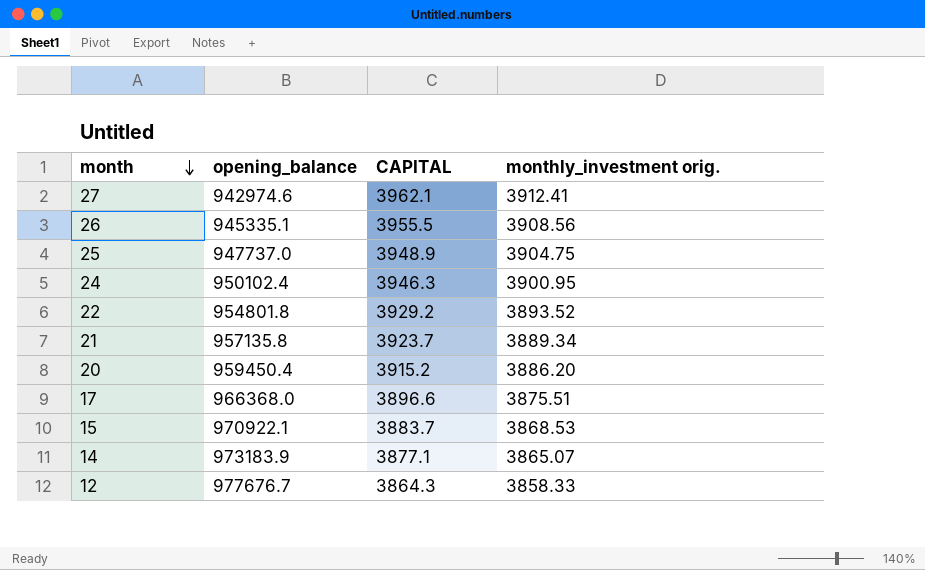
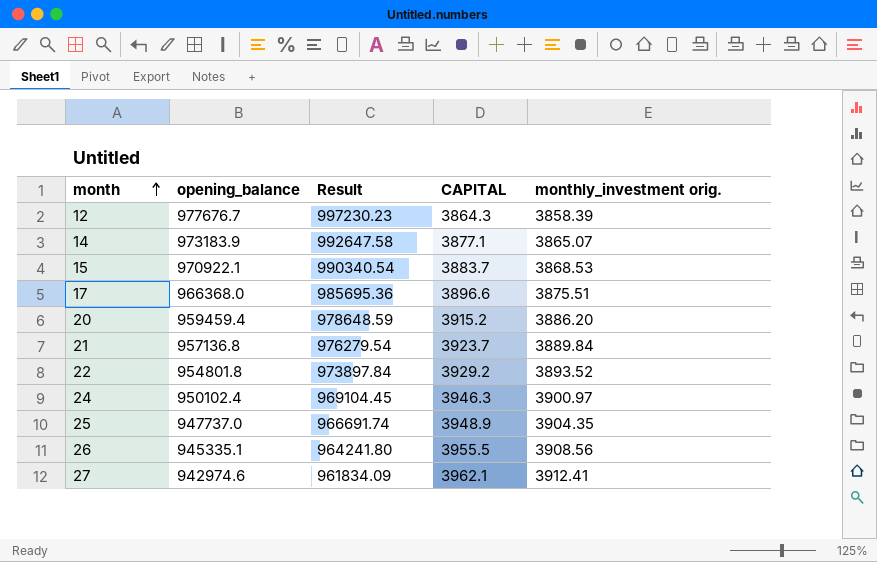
row order: month descending -> month ascending
column Result | formula: none -> [opening_balance] * 1.02
12 | monthly_investment orig.: 3858.33 -> 3858.39
20 | opening_balance: 959450.4 -> 959459.4
21 | opening_balance: 957135.8 -> 957136.8
21 | monthly_investment orig.: 3889.34 -> 3889.84
24 | monthly_investment orig.: 3900.95 -> 3900.97
25 | monthly_investment orig.: 3904.75 -> 3904.35

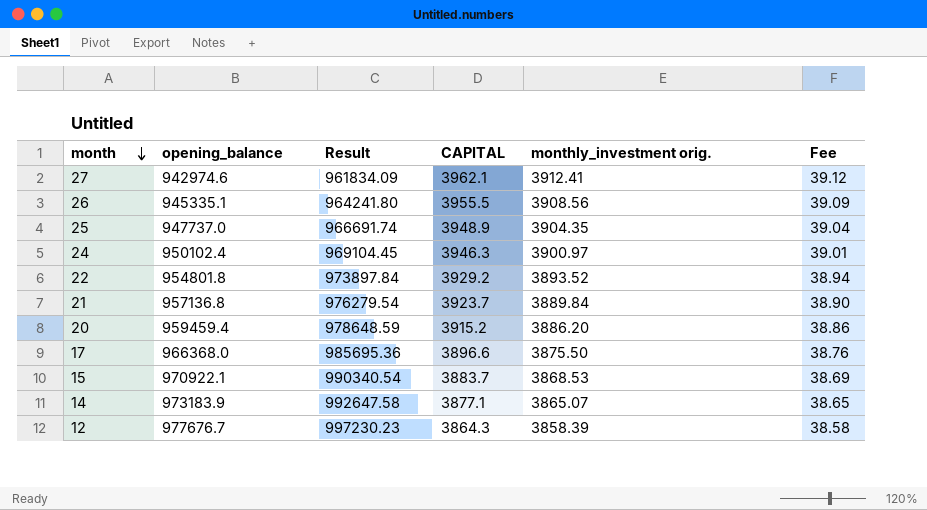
row order: month ascending -> month descending
column Fee | formula: none -> [monthly_investment orig.] * 0.01
17 | monthly_investment orig.: 3875.51 -> 3875.50

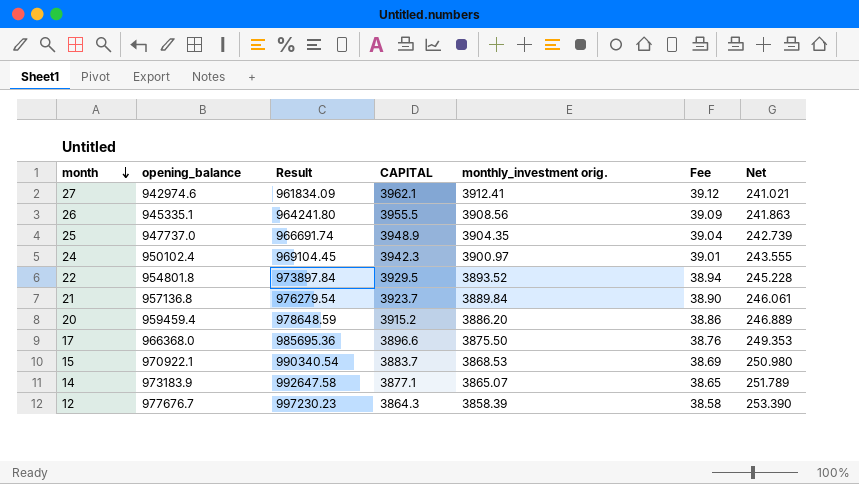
column Net | formula: none -> [opening_balance] / [monthly_investment orig.]
24 | CAPITAL: 3946.3 -> 3942.3
22 | CAPITAL: 3929.2 -> 3929.5

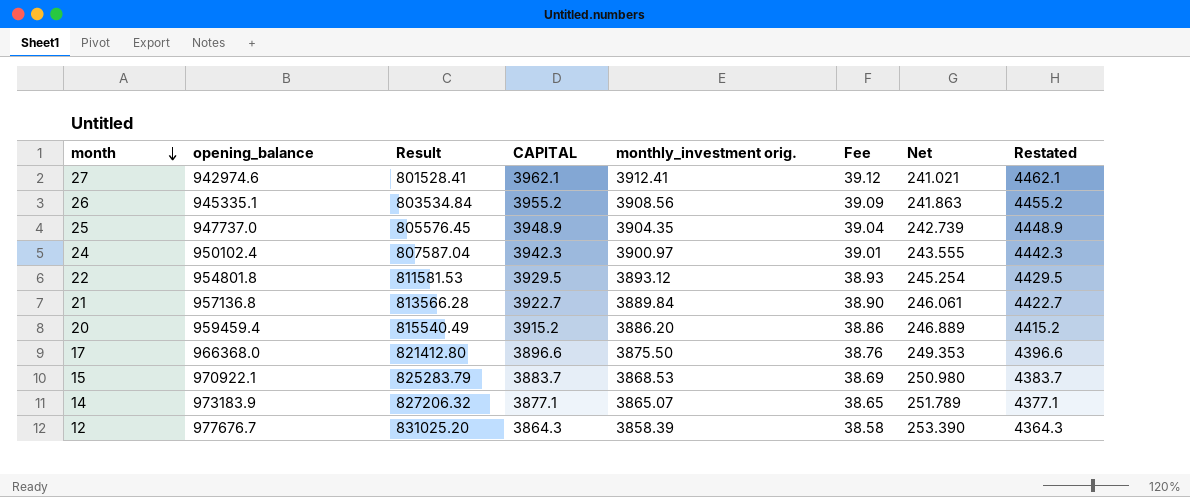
column Result | formula: [opening_balance] * 1.02 -> [opening_balance] * 0.85
column Restated | formula: none -> [CAPITAL] + 500
26 | CAPITAL: 3955.5 -> 3955.2
22 | monthly_investment orig.: 3893.52 -> 3893.12
22 | Fee: 38.94 -> 38.93
22 | Net: 245.228 -> 245.254
21 | CAPITAL: 3923.7 -> 3922.7

